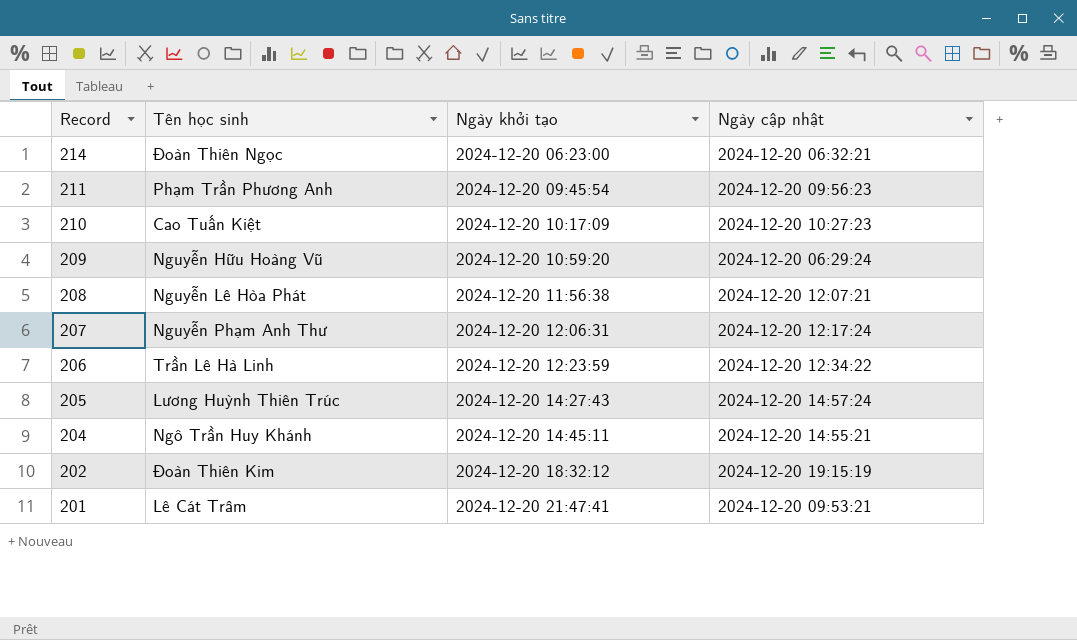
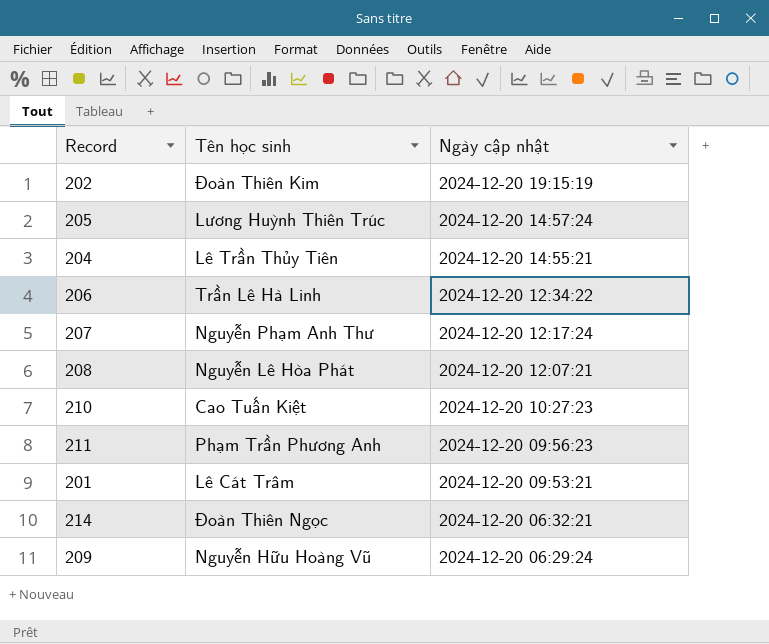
row order: Record descending -> Ngày cập nhật descending
column Ngày khởi tạo | position: 3 -> none
204 | Tên học sinh: Ngô Trần Huy Khánh -> Lê Trần Thủy Tiên

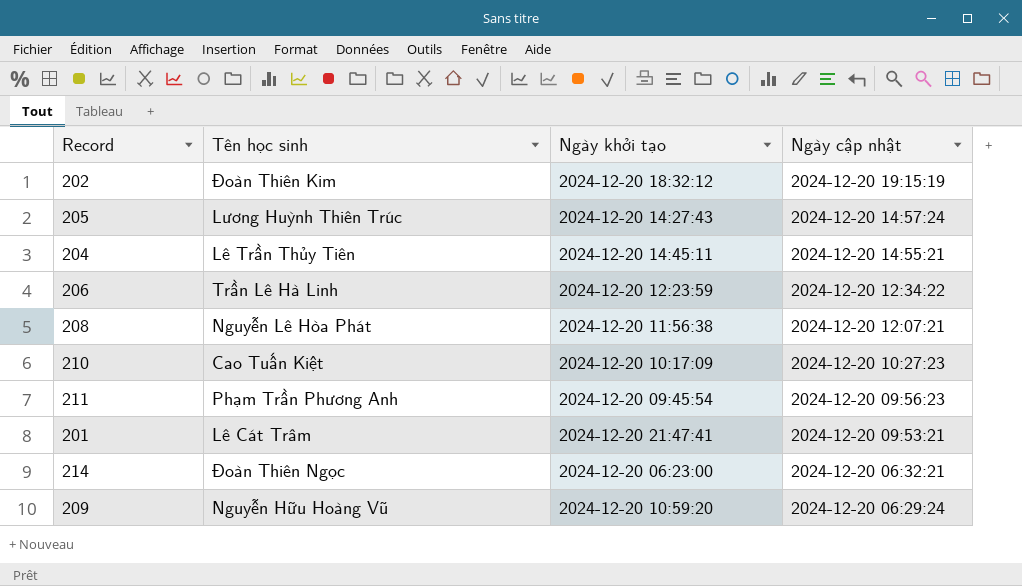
column Ngày khởi tạo | position: none -> 3
row 207: Nguyễn Phạm Anh Thư | 2024-12-20 12:17:24 -> none

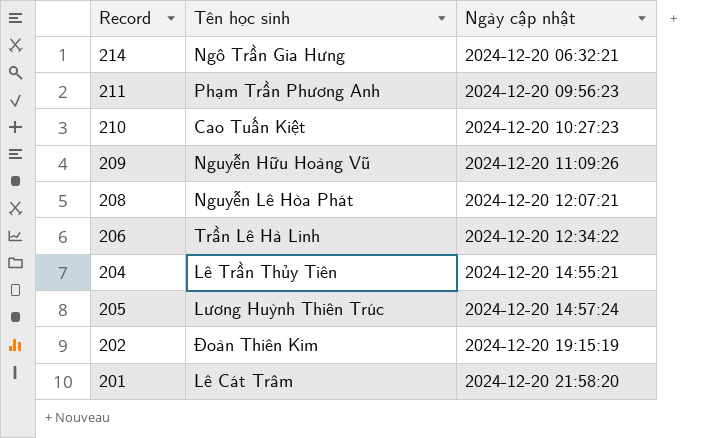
row order: Ngày cập nhật descending -> Ngày cập nhật ascending
column Ngày khởi tạo | position: 3 -> none
214 | Tên học sinh: Đoàn Thiên Ngọc -> Ngô Trần Gia Hưng
209 | Ngày cập nhật: 2024-12-20 06:29:24 -> 2024-12-20 11:09:26
201 | Ngày cập nhật: 2024-12-20 09:53:21 -> 2024-12-20 21:58:20

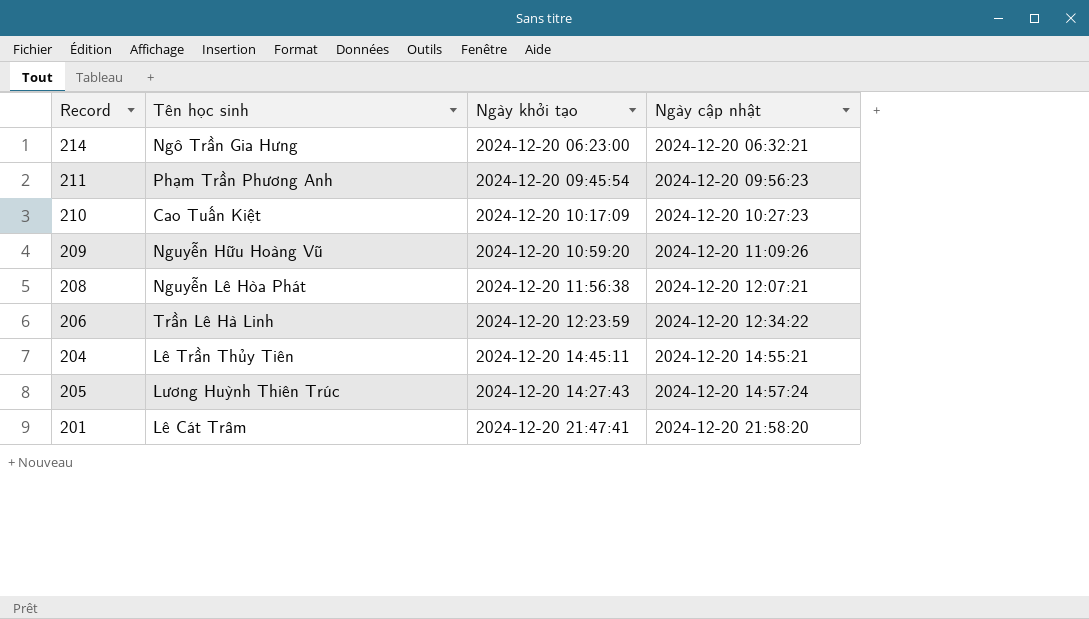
column Ngày khởi tạo | position: none -> 3
row 202: Đoàn Thiên Kim | 2024-12-20 19:15:19 -> none

